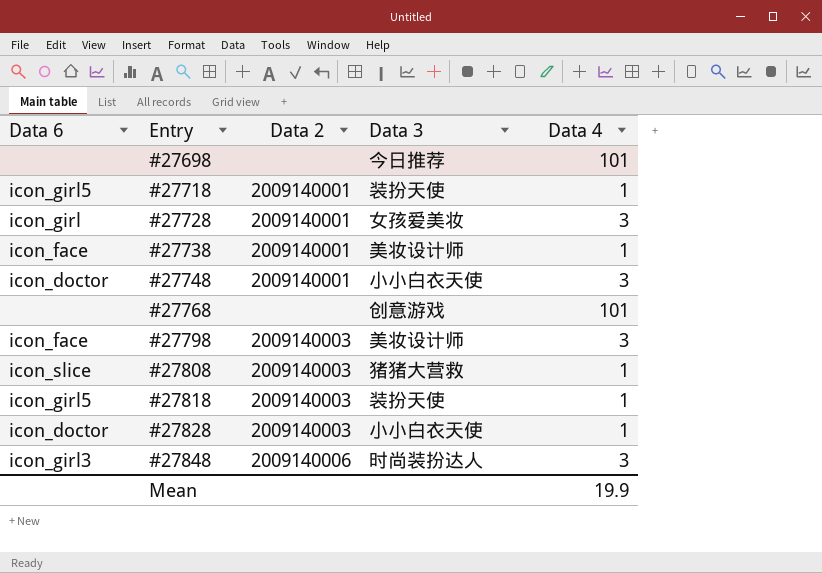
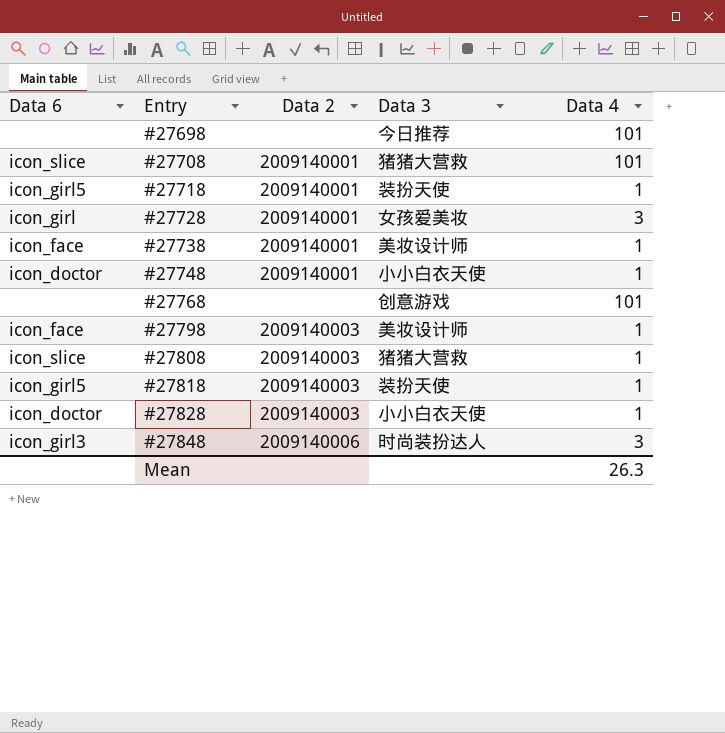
row #27708: none -> icon_slice | 2009140001 | 猪猪大营救 | 101
#27748 | Data 4: 3 -> 1
#27798 | Data 4: 3 -> 1
Mean | Data 4: 19.9 -> 26.3

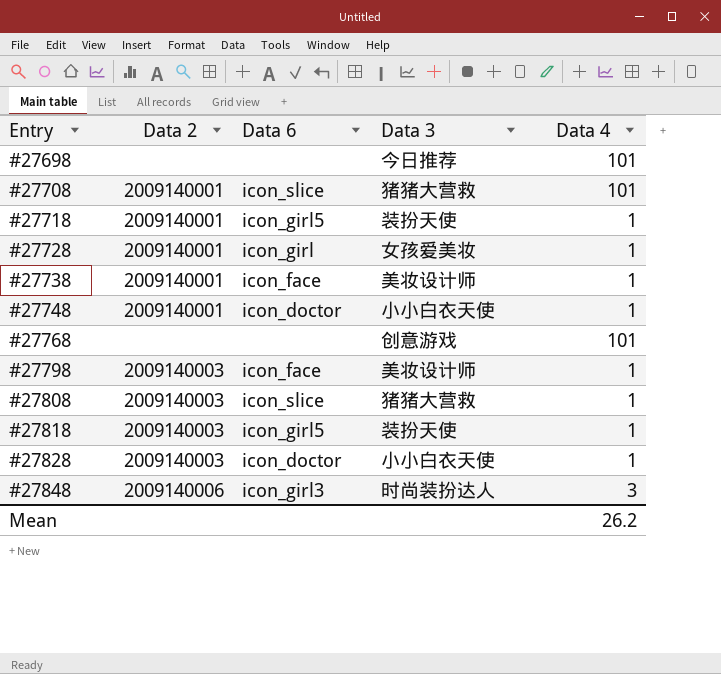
column Data 6 | position: 1 -> 3
#27728 | Data 4: 3 -> 1
Mean | Data 4: 26.3 -> 26.2

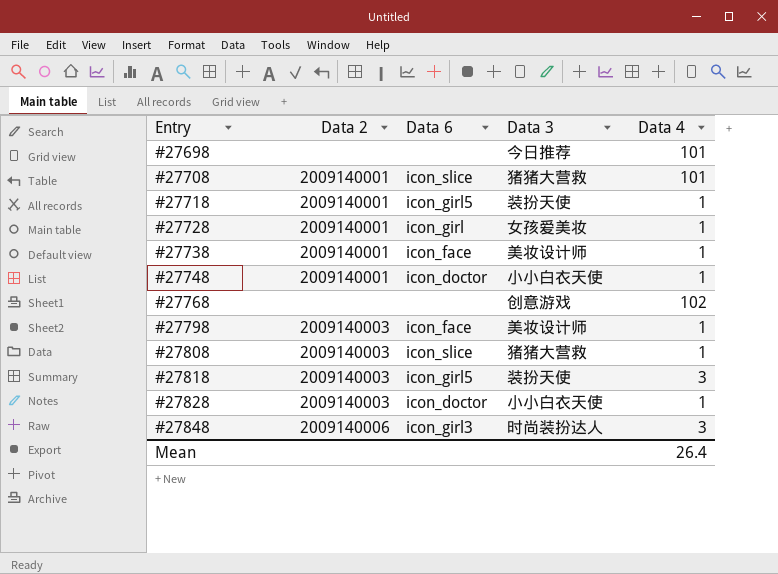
#27768 | Data 4: 101 -> 102
#27818 | Data 4: 1 -> 3
Mean | Data 4: 26.2 -> 26.4

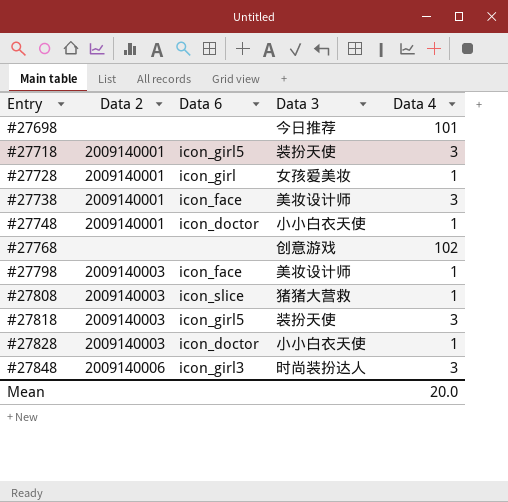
row #27708: 2009140001 | icon_slice | 猪猪大营救 | 101 -> none
#27718 | Data 4: 1 -> 3
#27738 | Data 4: 1 -> 3
Mean | Data 4: 26.4 -> 20.0

